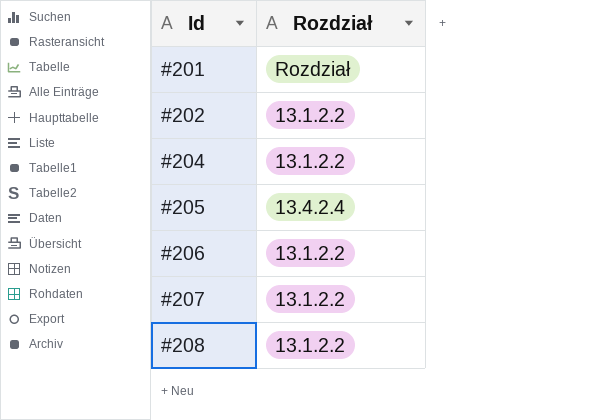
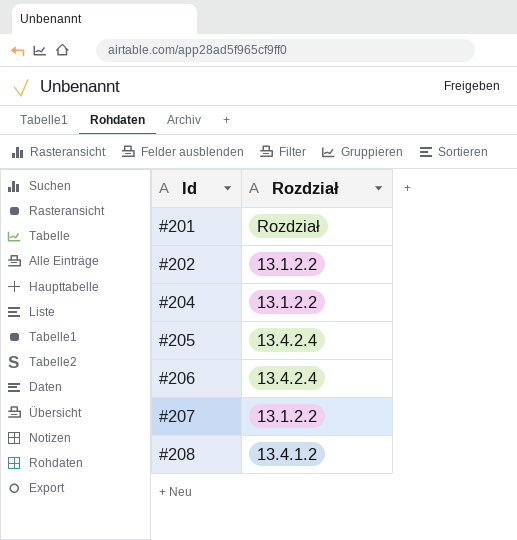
#206 | Rozdział: 13.1.2.2 -> 13.4.2.4
#208 | Rozdział: 13.1.2.2 -> 13.4.1.2

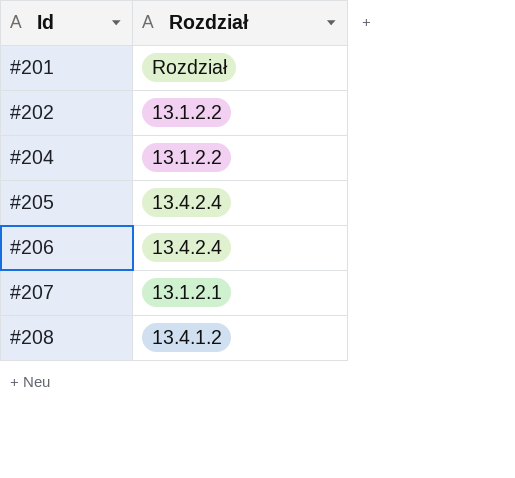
#207 | Rozdział: 13.1.2.2 -> 13.1.2.1

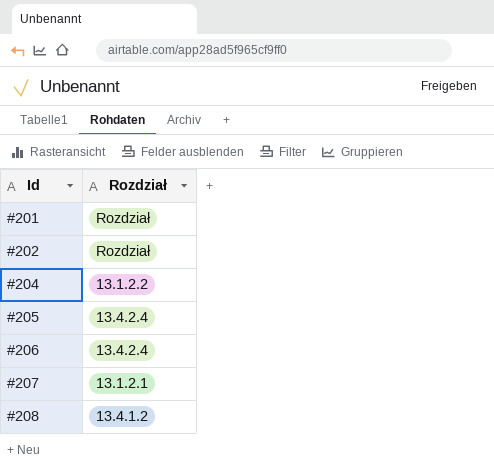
#202 | Rozdział: 13.1.2.2 -> Rozdział

